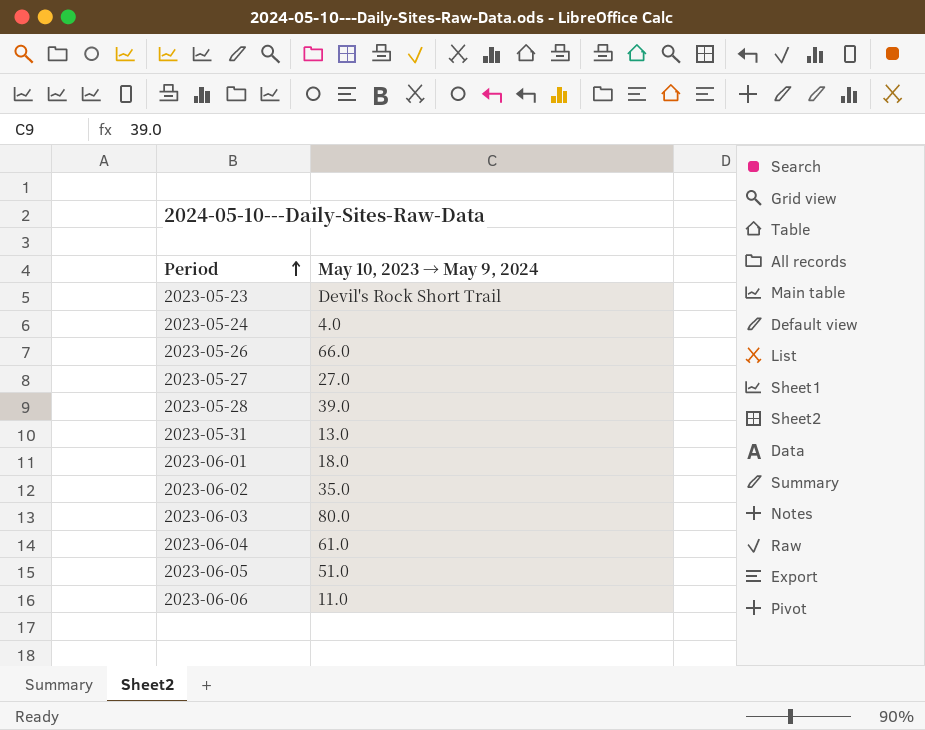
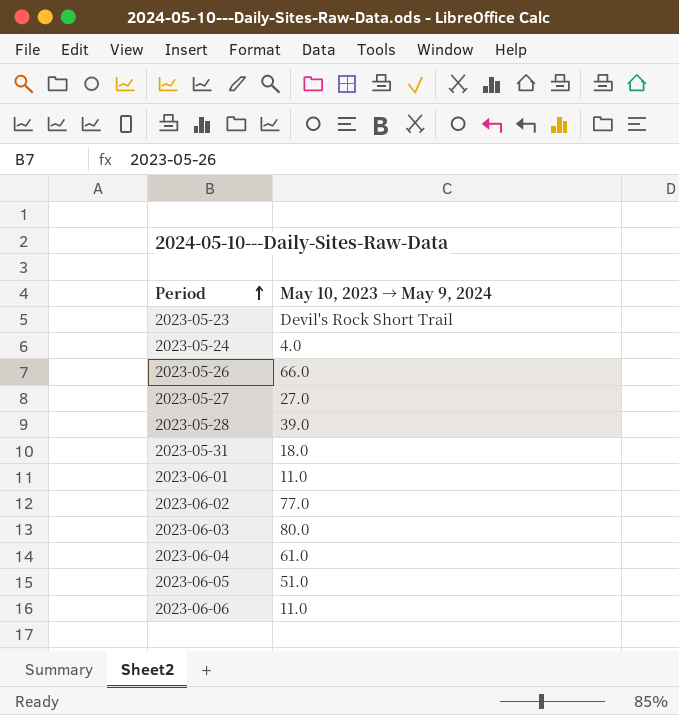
2023-05-31 | May 10, 2023 → May 9, 2024: 13.0 -> 18.0
2023-06-01 | May 10, 2023 → May 9, 2024: 18.0 -> 11.0
2023-06-02 | May 10, 2023 → May 9, 2024: 35.0 -> 77.0

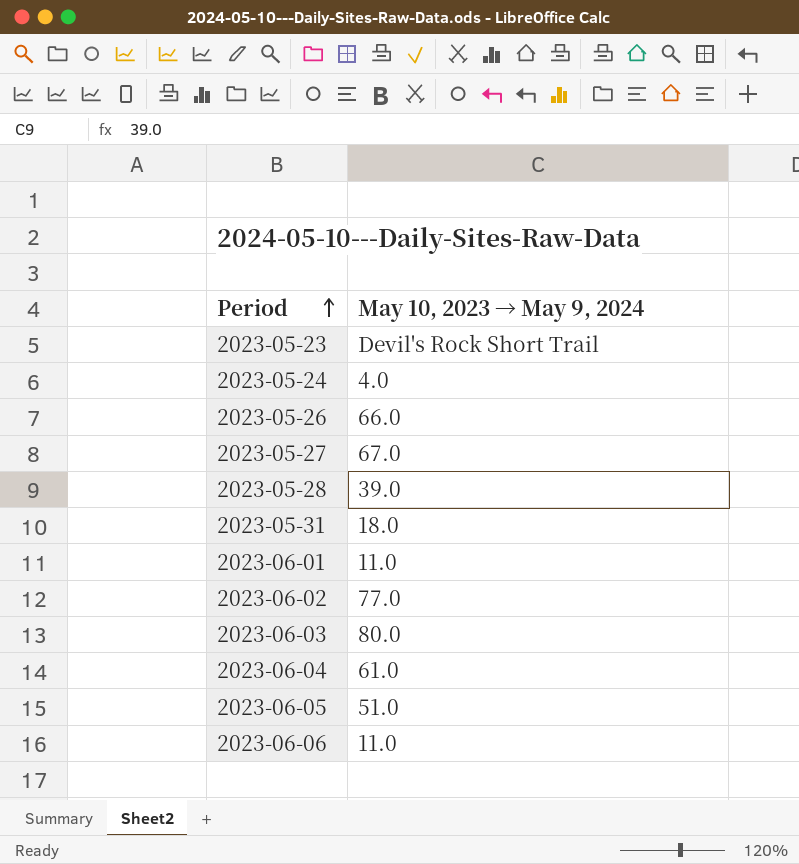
2023-05-27 | May 10, 2023 → May 9, 2024: 27.0 -> 67.0

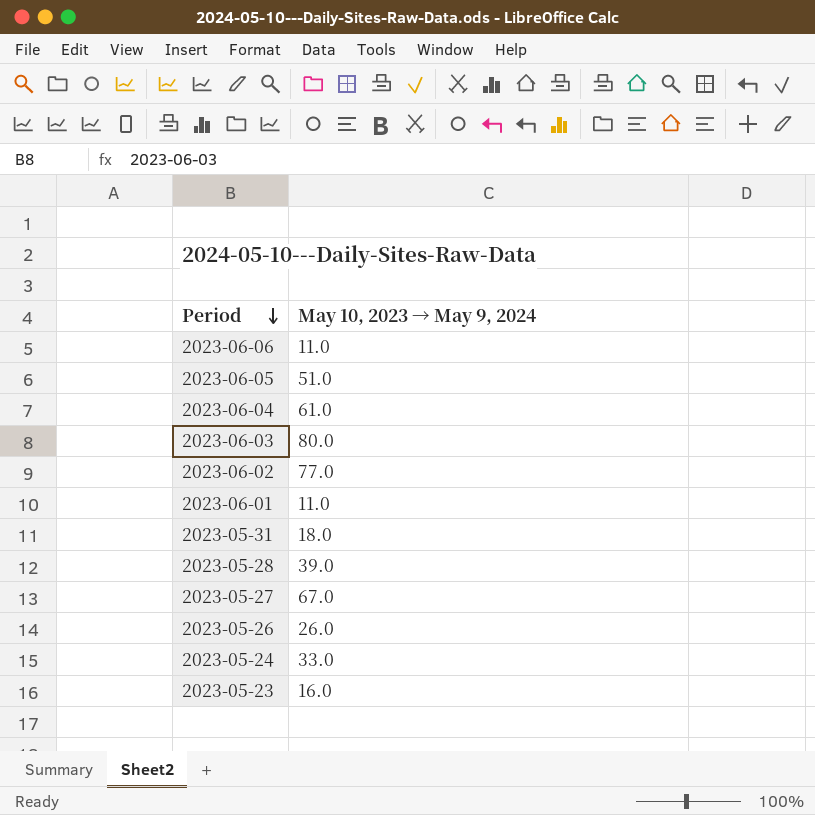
row order: Period ascending -> Period descending
2023-05-26 | May 10, 2023 → May 9, 2024: 66.0 -> 26.0
2023-05-24 | May 10, 2023 → May 9, 2024: 4.0 -> 33.0
2023-05-23 | May 10, 2023 → May 9, 2024: Devil's Rock Short Trail -> 16.0

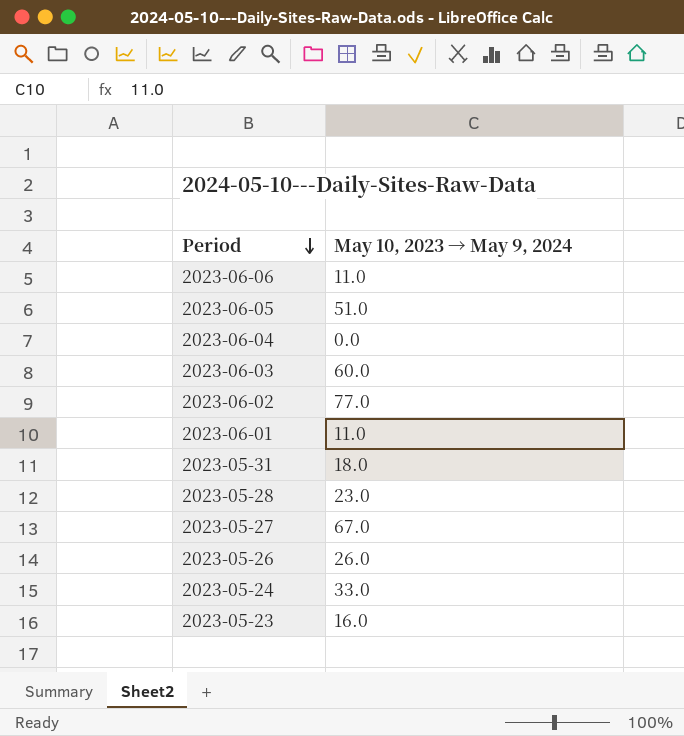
2023-06-04 | May 10, 2023 → May 9, 2024: 61.0 -> 0.0
2023-06-03 | May 10, 2023 → May 9, 2024: 80.0 -> 60.0
2023-05-28 | May 10, 2023 → May 9, 2024: 39.0 -> 23.0

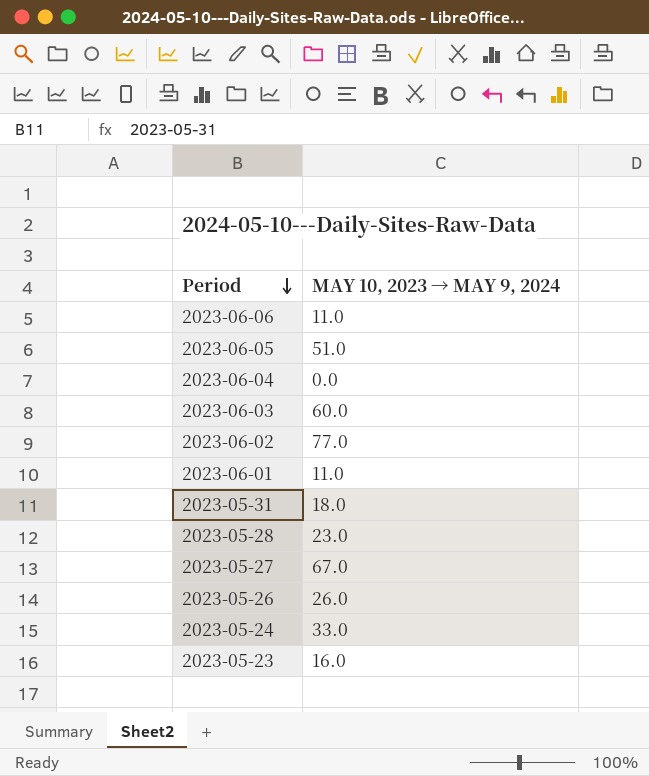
column name: May 10, 2023 → May 9, 2024 -> MAY 10, 2023 → MAY 9, 2024

